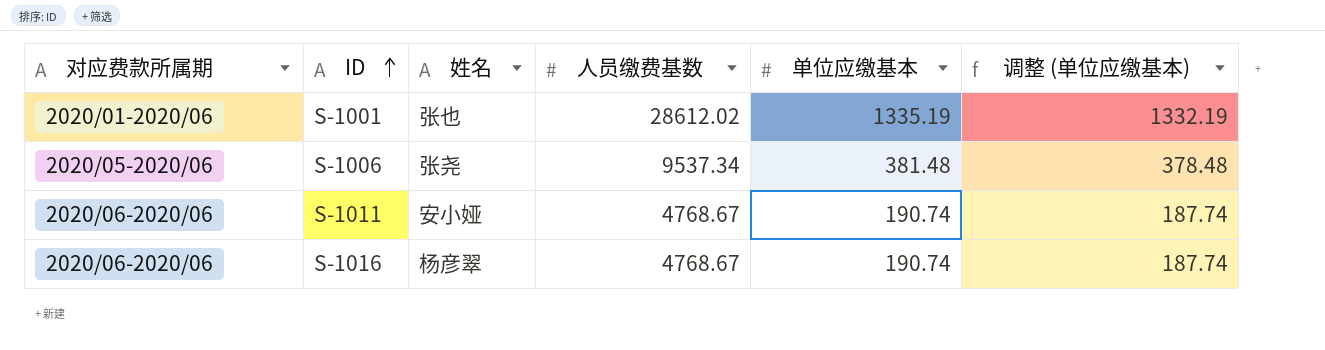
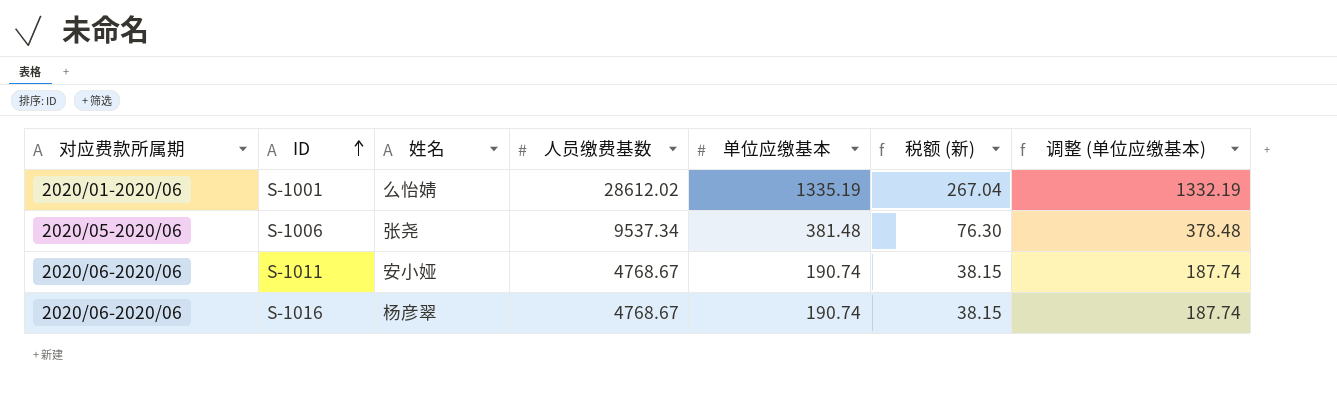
column 税额 (新) | formula: none -> [单位应缴基本] * 0.2
S-1001 | 姓名: 张也 -> 么怡婧

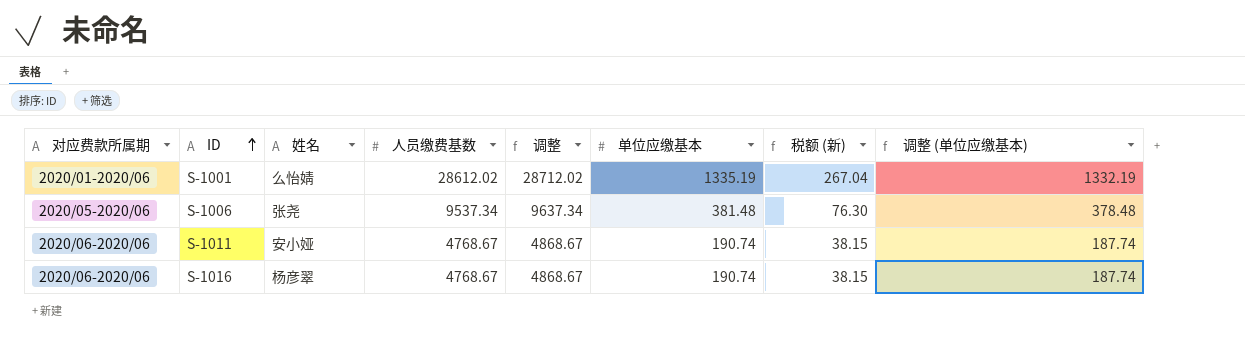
column 调整 | formula: none -> [人员缴费基数] + 100

